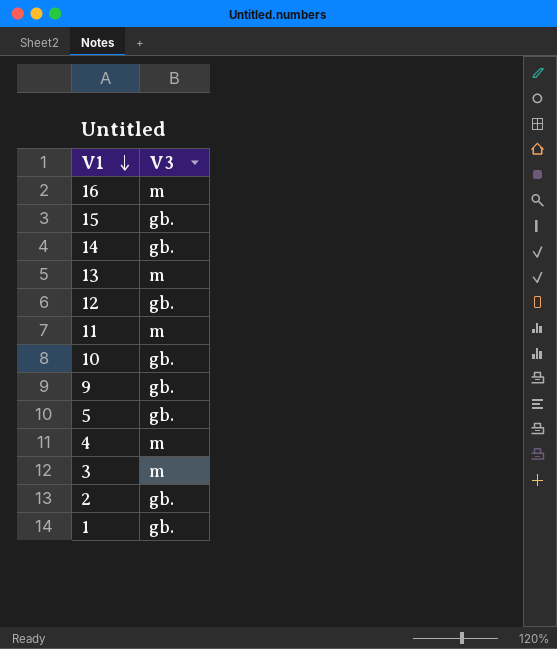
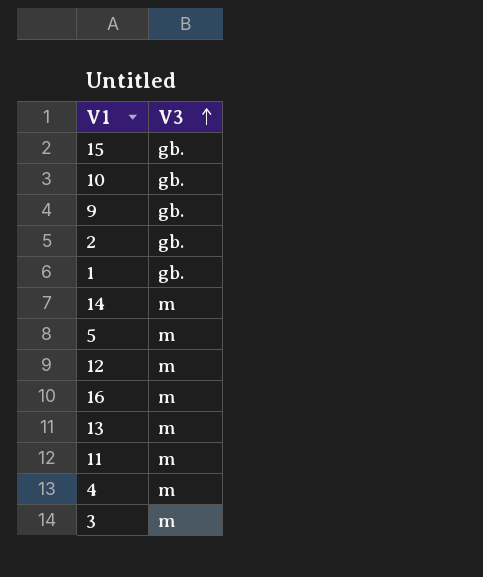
row order: V1 descending -> V3 ascending
14 | V3: gb. -> m
5 | V3: gb. -> m
12 | V3: gb. -> m

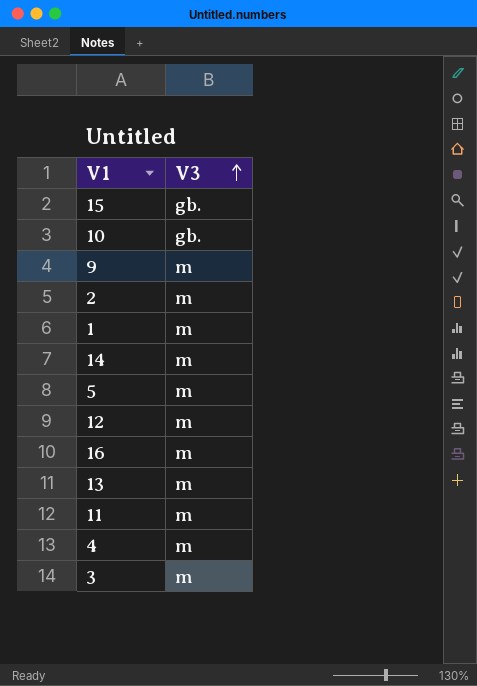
9 | V3: gb. -> m
2 | V3: gb. -> m
1 | V3: gb. -> m

